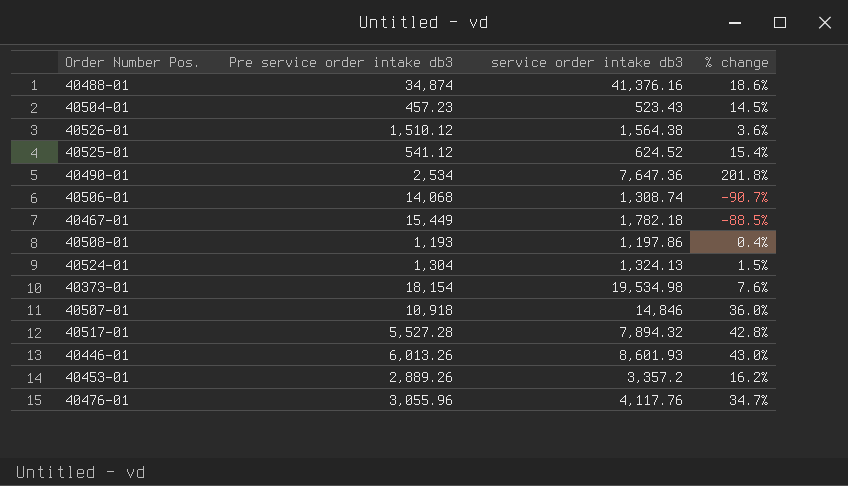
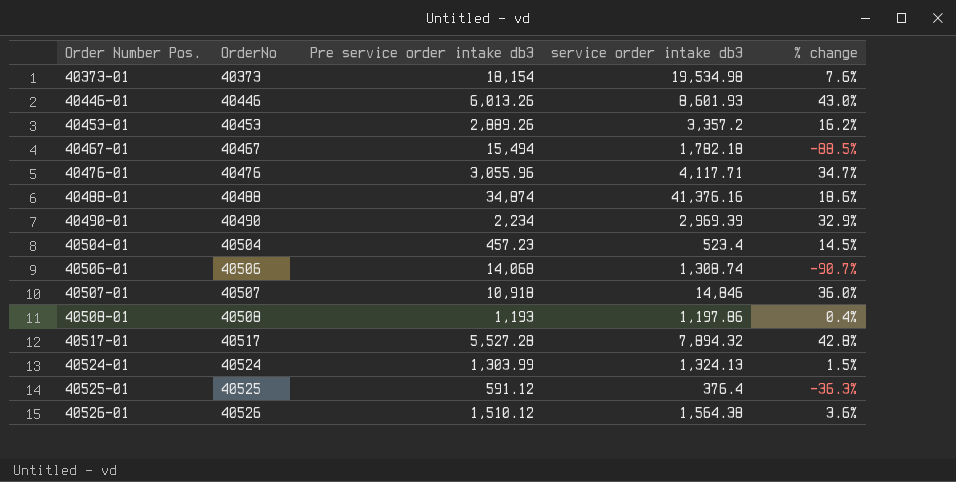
row order: none -> Order Number Pos. ascending
column OrderNo | position: none -> 2
40467-01 | Pre service order intake db3: 15,449 -> 15,494
40476-01 | service order intake db3: 4,117.76 -> 4,117.71
40490-01 | Pre service order intake db3: 2,534 -> 2,234
40490-01 | service order intake db3: 7,647.36 -> 2,969.39
40490-01 | % change: 201.8% -> 32.9%
40504-01 | service order intake db3: 523.43 -> 523.4
40524-01 | Pre service order intake db3: 1,304 -> 1,303.99
40525-01 | Pre service order intake db3: 541.12 -> 591.12
40525-01 | service order intake db3: 624.52 -> 376.4
40525-01 | % change: 15.4% -> -36.3%

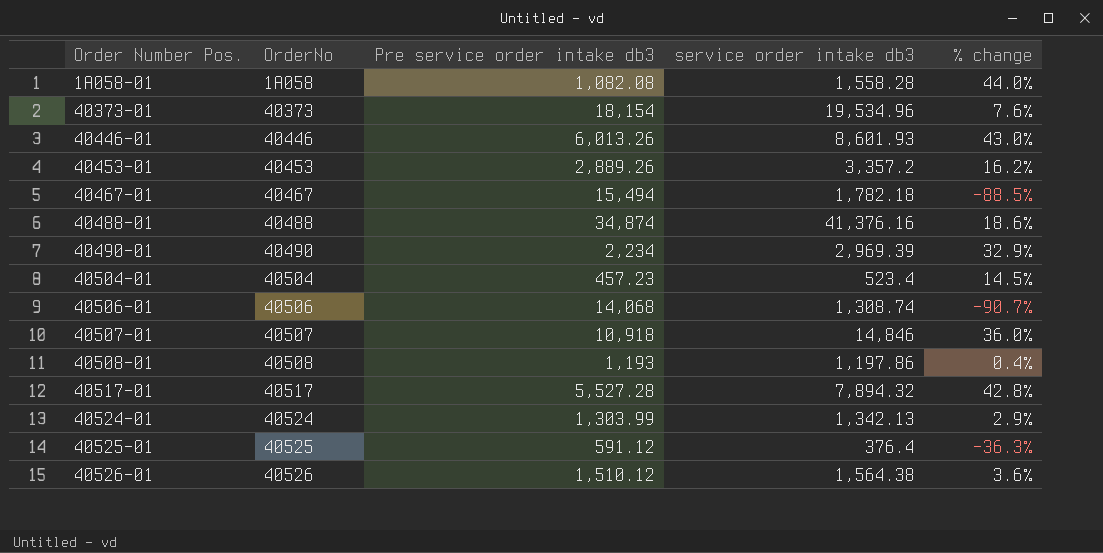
row 40476-01: 40476 | 3,055.96 | 4,117.71 | 34.7% -> none
row 1A058-01: none -> 1A058 | 1,082.08 | 1,558.28 | 44.0%
40373-01 | service order intake db3: 19,534.98 -> 19,534.96
40524-01 | service order intake db3: 1,324.13 -> 1,342.13
40524-01 | % change: 1.5% -> 2.9%

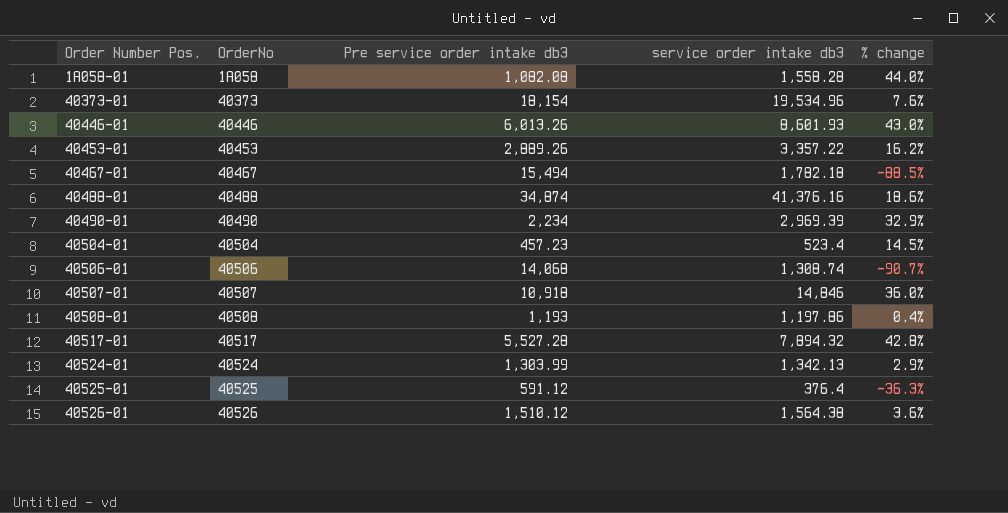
40453-01 | service order intake db3: 3,357.2 -> 3,357.22

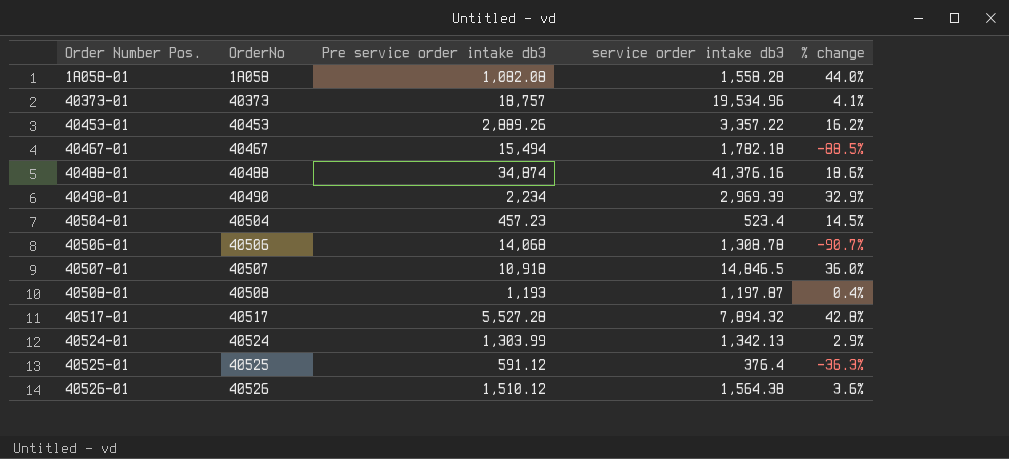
row 40446-01: 40446 | 6,013.26 | 8,601.93 | 43.0% -> none
40373-01 | Pre service order intake db3: 18,154 -> 18,757
40373-01 | % change: 7.6% -> 4.1%
40506-01 | service order intake db3: 1,308.74 -> 1,308.78
40507-01 | service order intake db3: 14,846 -> 14,846.5
40508-01 | service order intake db3: 1,197.86 -> 1,197.87

